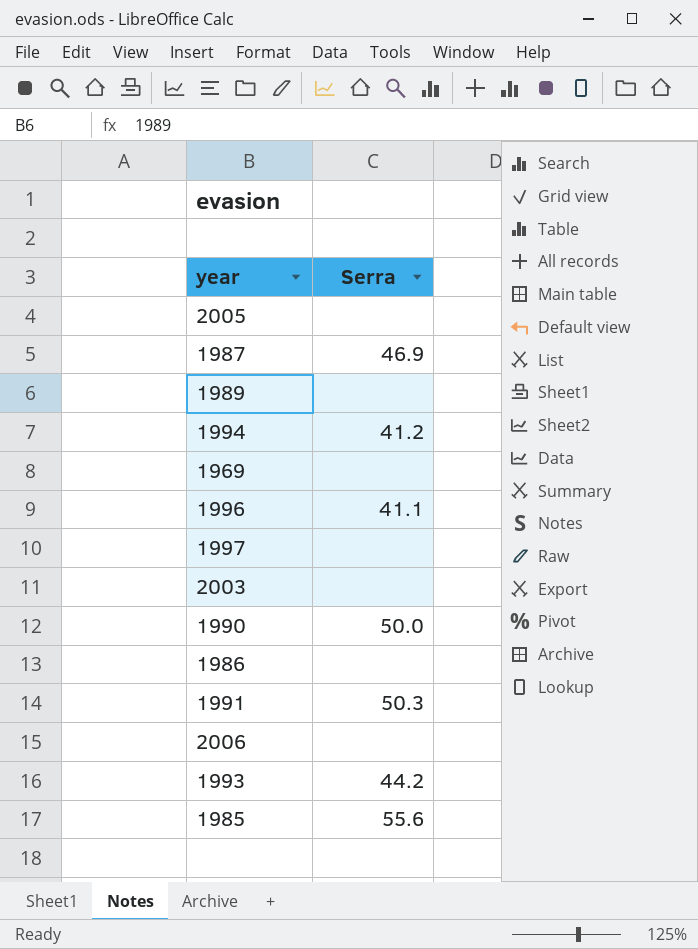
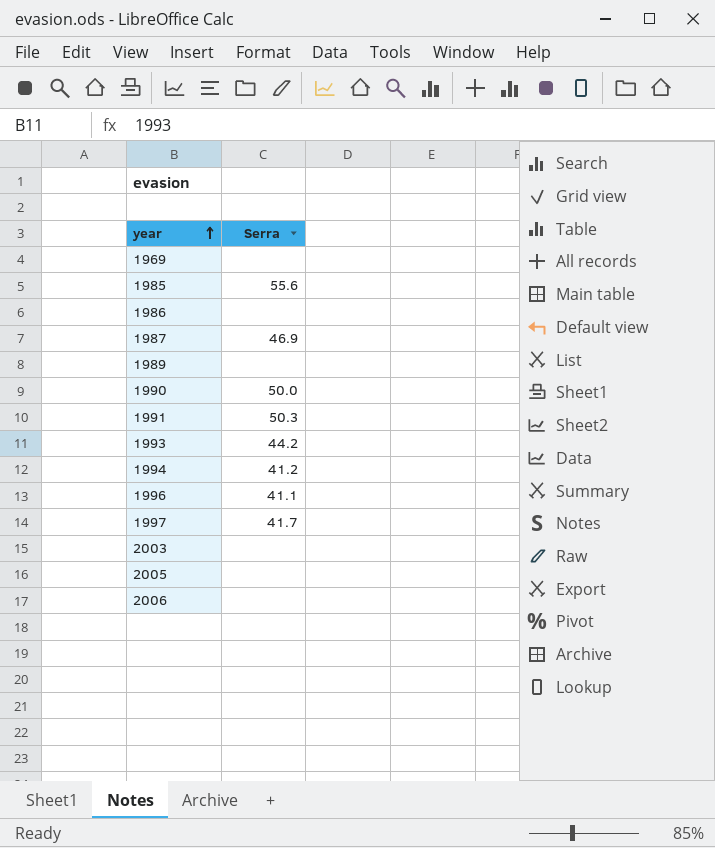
row order: none -> year ascending
1997 | Serra: none -> 41.7

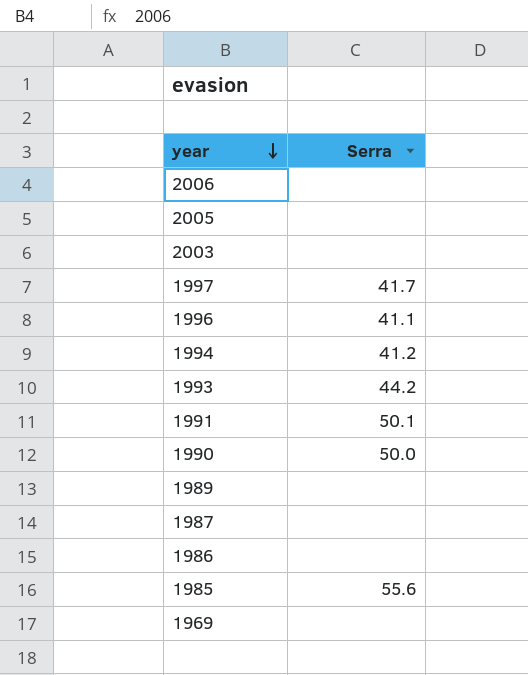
row order: year ascending -> year descending
1991 | Serra: 50.3 -> 50.1
1987 | Serra: 46.9 -> none

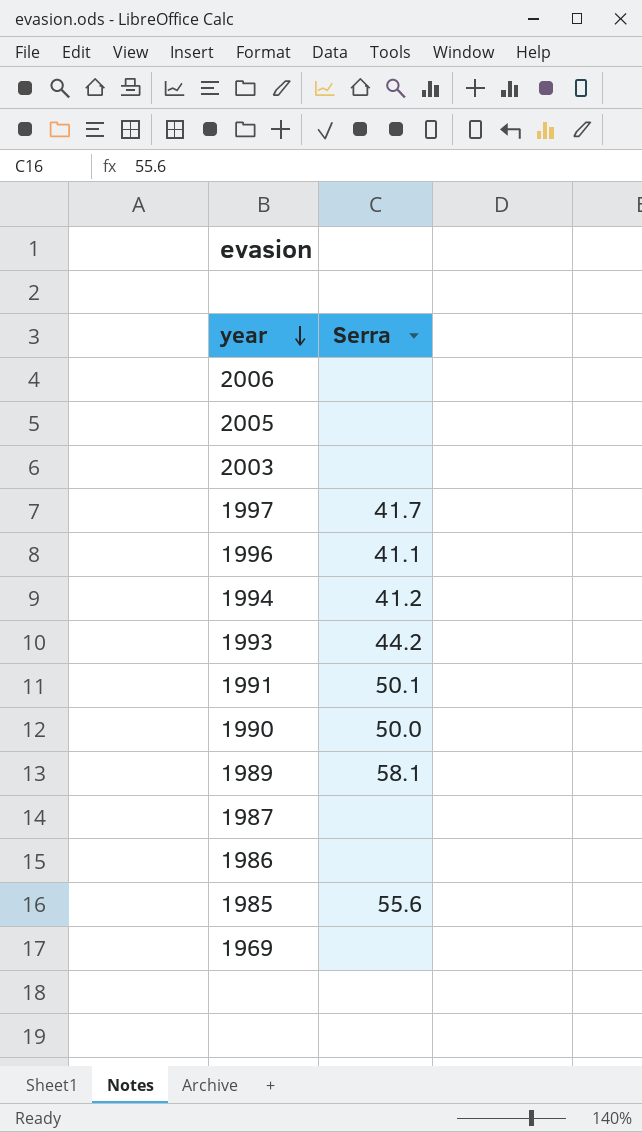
1989 | Serra: none -> 58.1

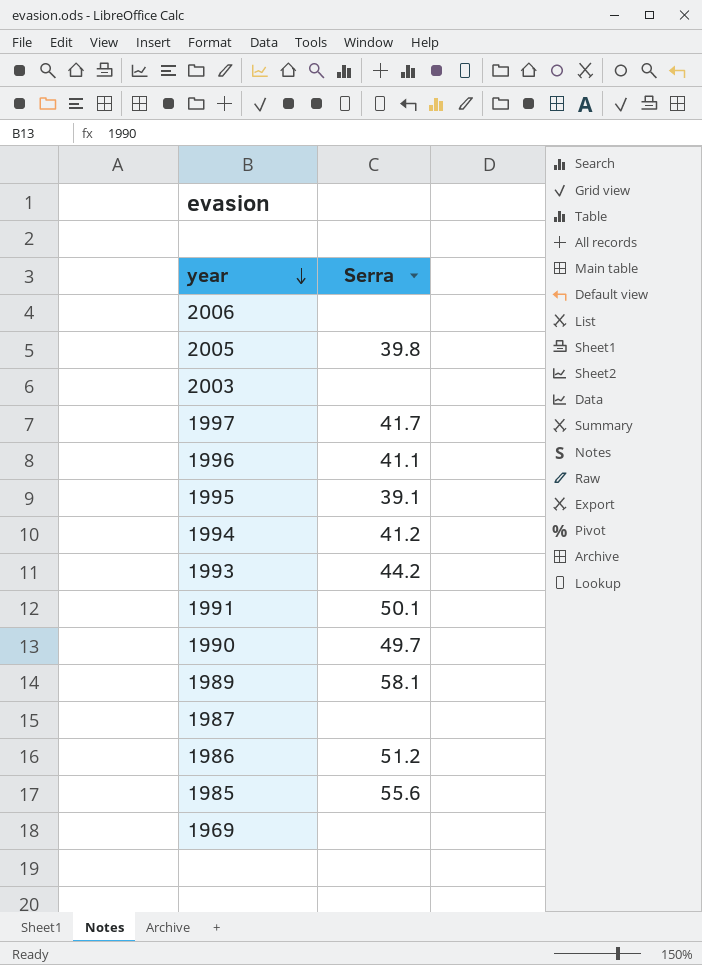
2005 | Serra: none -> 39.8
row 1995: none -> 39.1
1990 | Serra: 50.0 -> 49.7
1986 | Serra: none -> 51.2

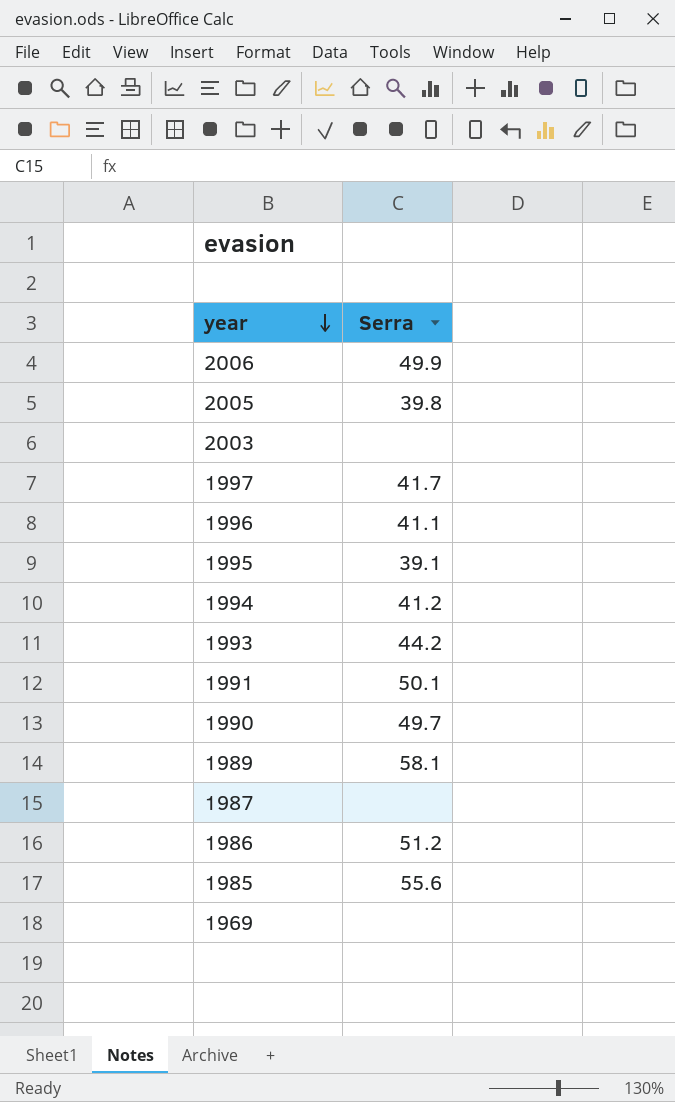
2006 | Serra: none -> 49.9

